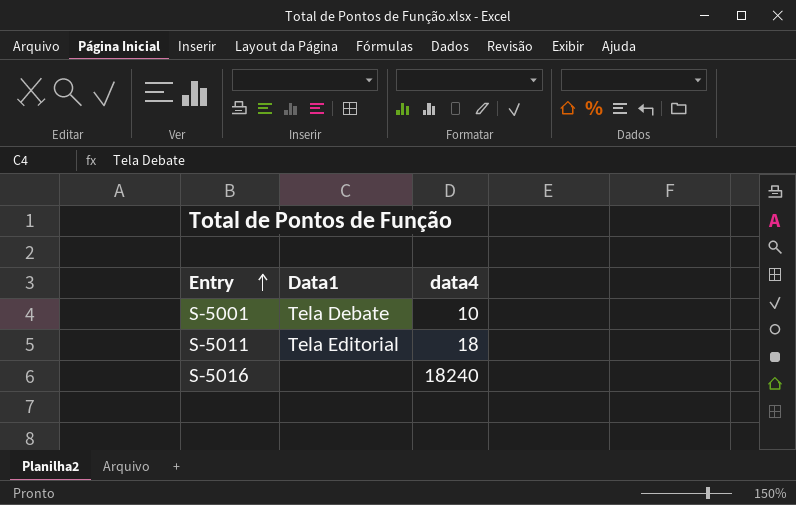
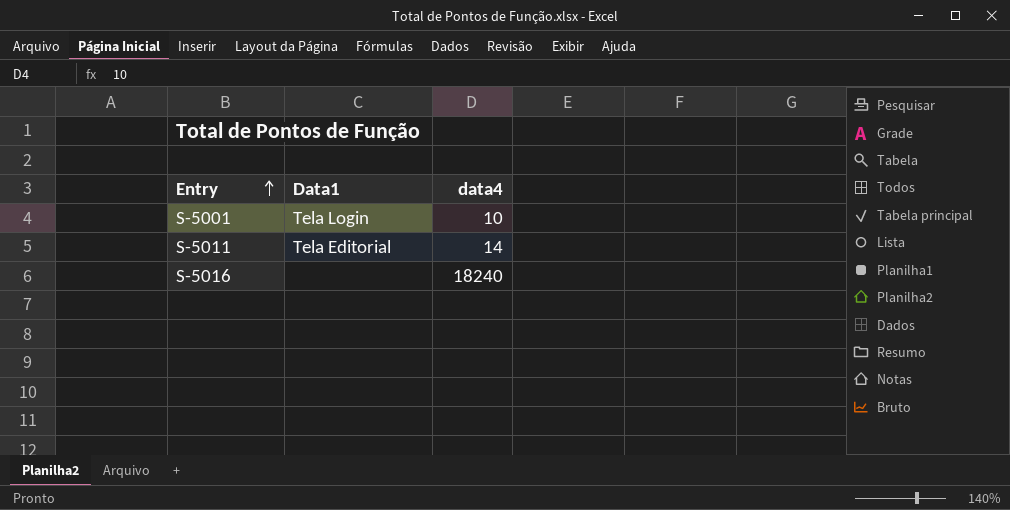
S-5001 | Data1: Tela Debate -> Tela Login
S-5011 | data4: 18 -> 14

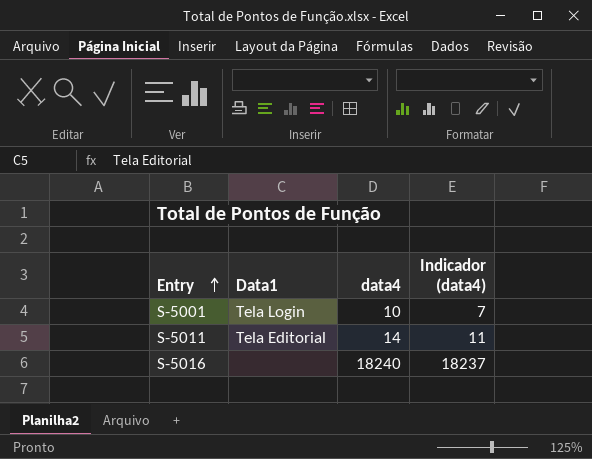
column Indicador (data4) | formula: none -> [data4] - 3

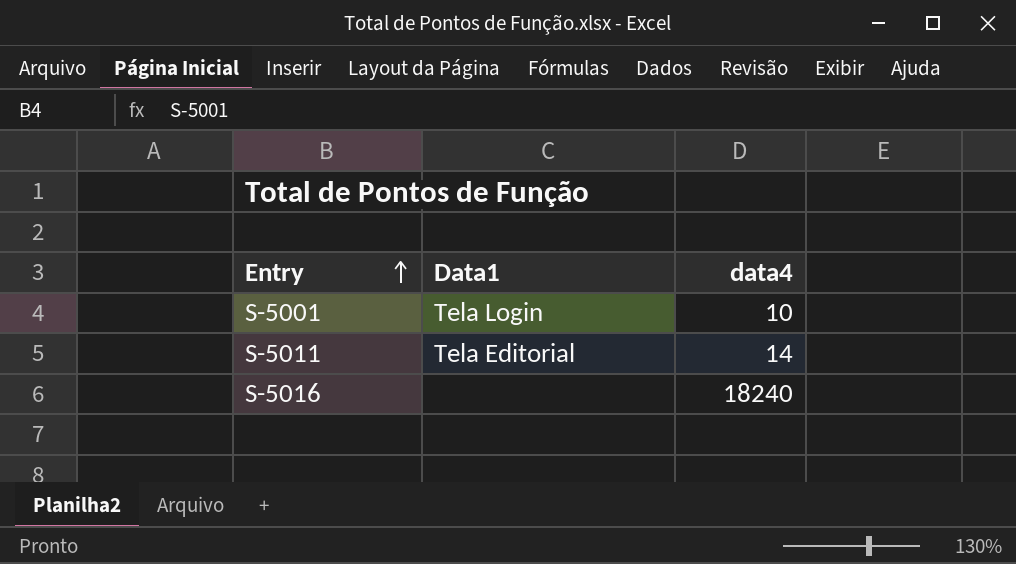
column Indicador (data4) | formula: [data4] - 3 -> none

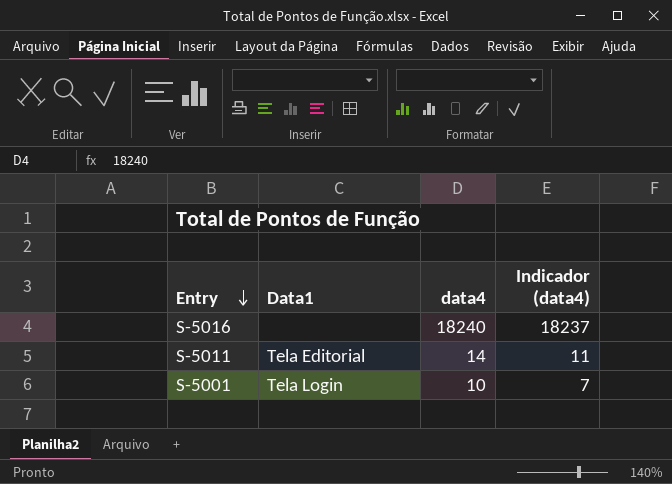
row order: Entry ascending -> Entry descending
column Indicador (data4) | formula: none -> [data4] - 3

